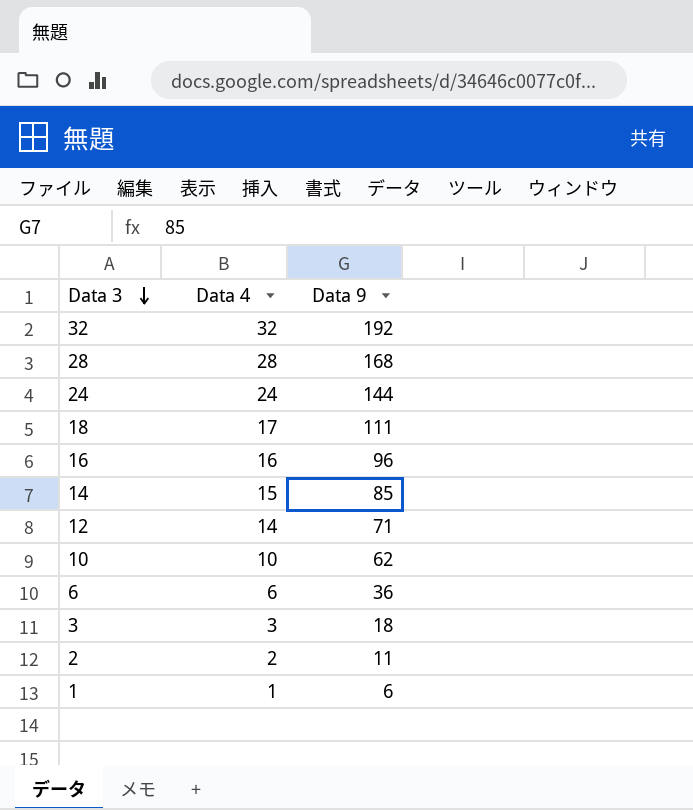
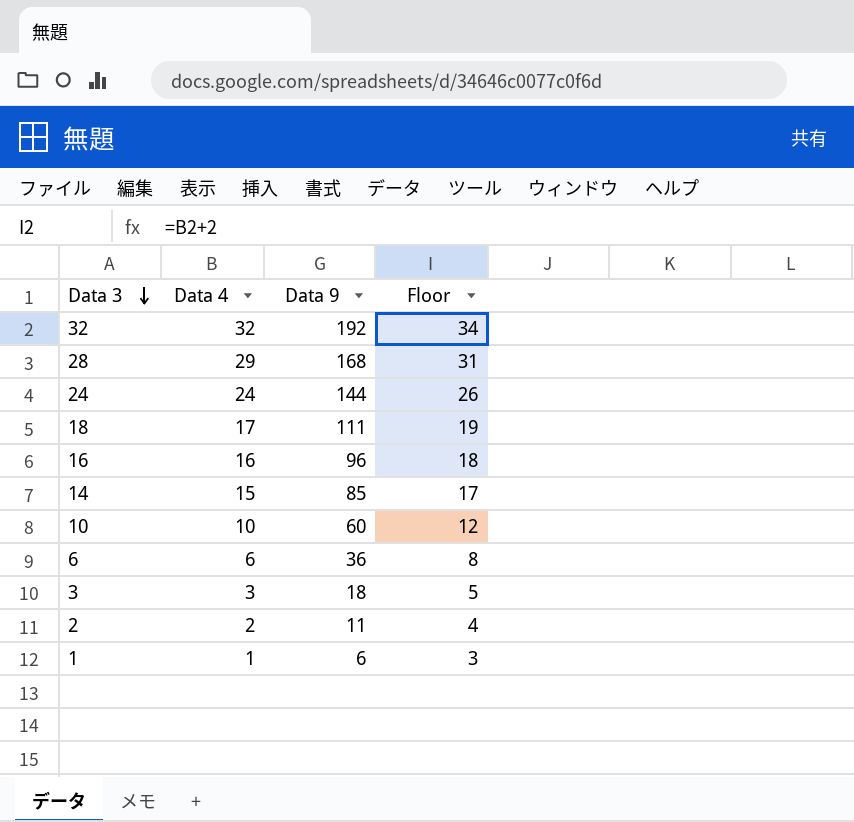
column Floor | formula: none -> [Data 4] + 2
row 12: 14 | 71 -> none
28 | Data 4: 28 -> 29
10 | Data 9: 62 -> 60

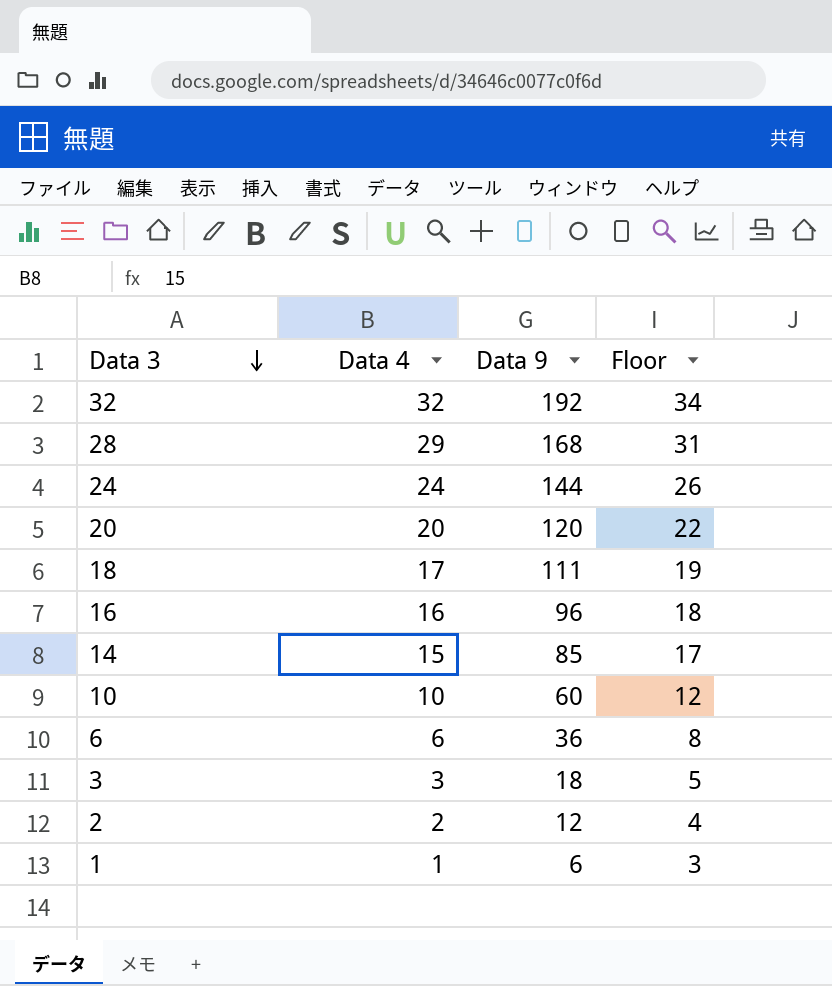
row 20: none -> 20 | 120 | 22
2 | Data 9: 11 -> 12

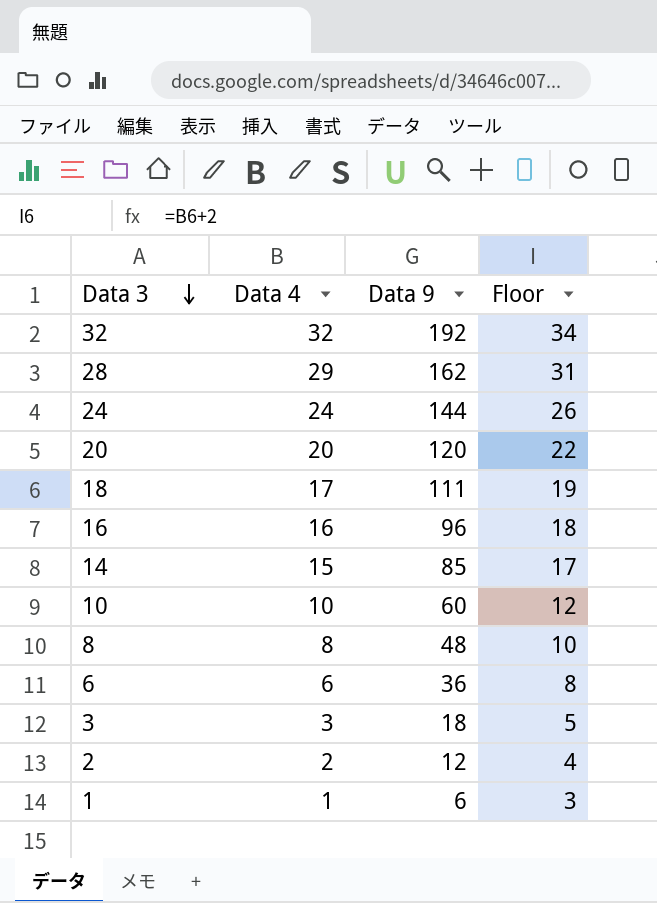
28 | Data 9: 168 -> 162
row 8: none -> 8 | 48 | 10

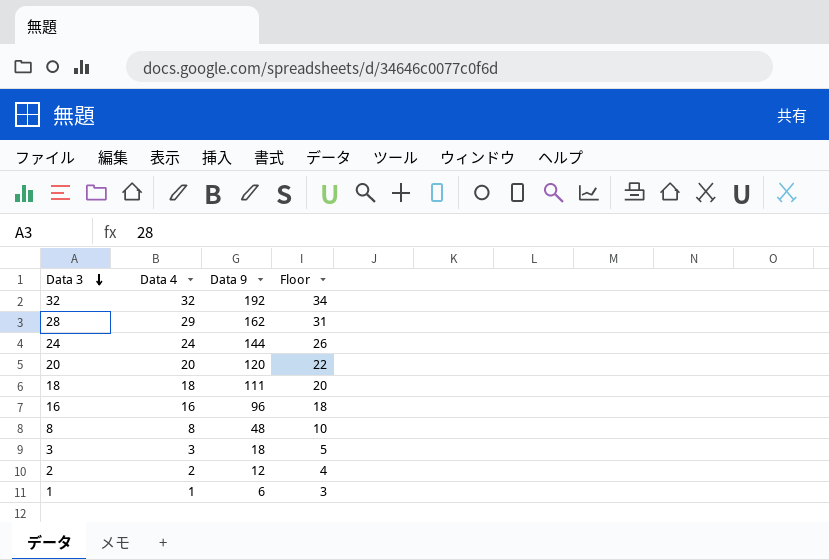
row 14: 15 | 85 | 17 -> none
row 10: 10 | 60 | 12 -> none
row 6: 6 | 36 | 8 -> none
18 | Data 4: 17 -> 18
18 | Floor: 19 -> 20

